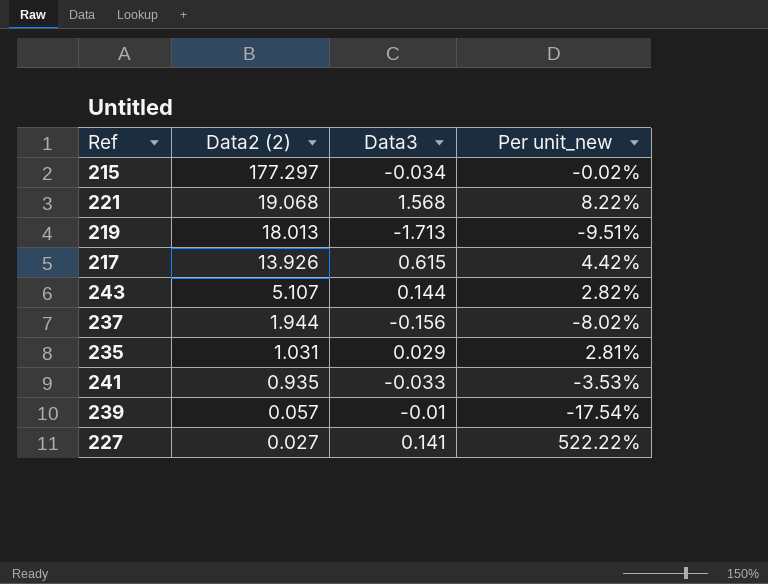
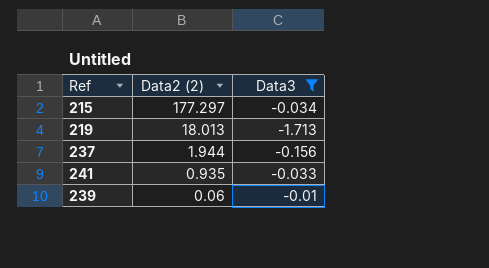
filter: none -> Data3 <= -0.01
column Per unit_new | formula: [Data3] / [Data2 (2)] -> none
239 | Data2 (2): 0.057 -> 0.06

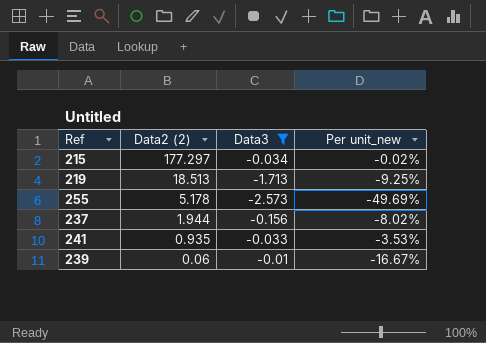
column Per unit_new | formula: none -> [Data3] / [Data2 (2)]
219 | Data2 (2): 18.013 -> 18.513
row 255: none -> 5.178 | -2.573 | -49.69%

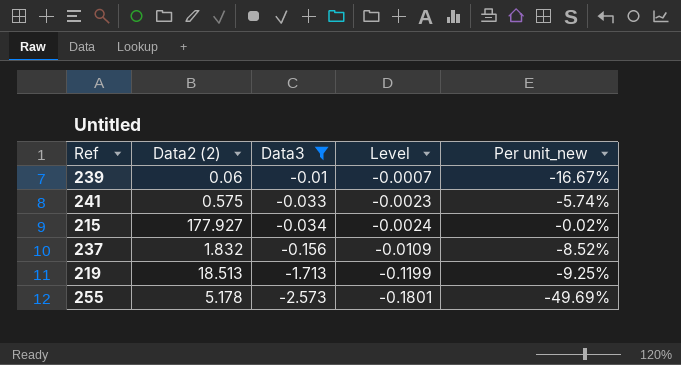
row order: Data2 (2) descending -> Data3 descending
column Level | formula: none -> [Data3] * 0.07
241 | Data2 (2): 0.935 -> 0.575
241 | Per unit_new: -3.53% -> -5.74%
215 | Data2 (2): 177.297 -> 177.927
237 | Data2 (2): 1.944 -> 1.832
237 | Per unit_new: -8.02% -> -8.52%

